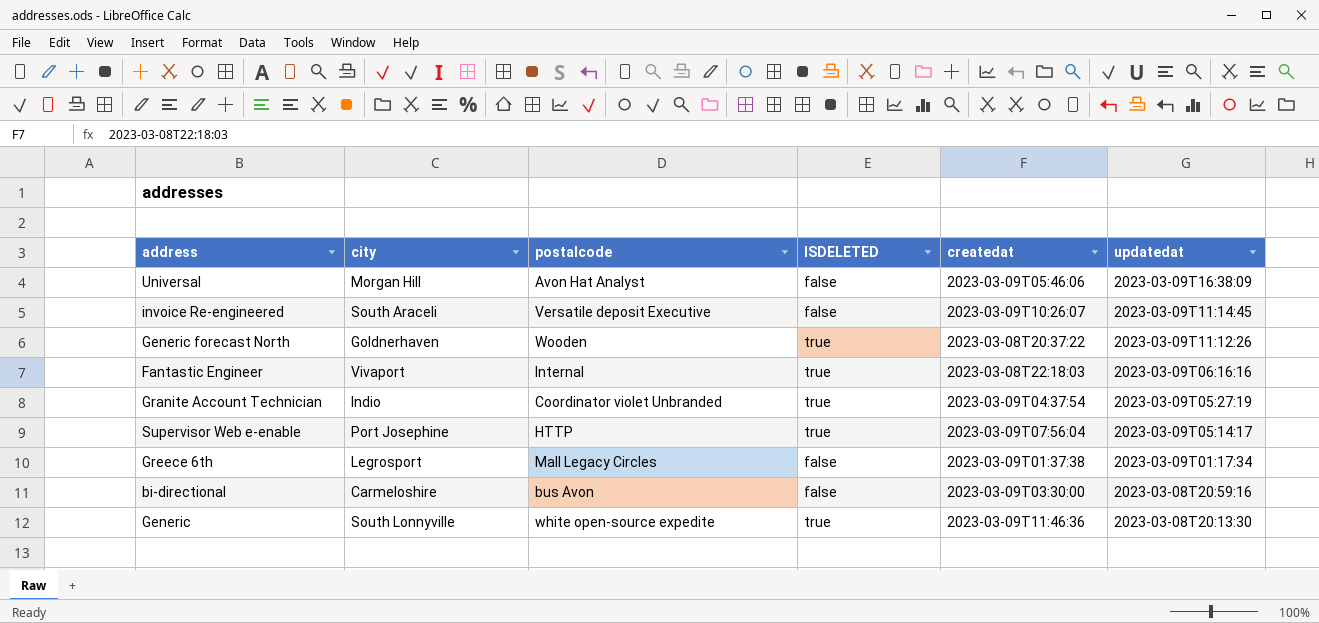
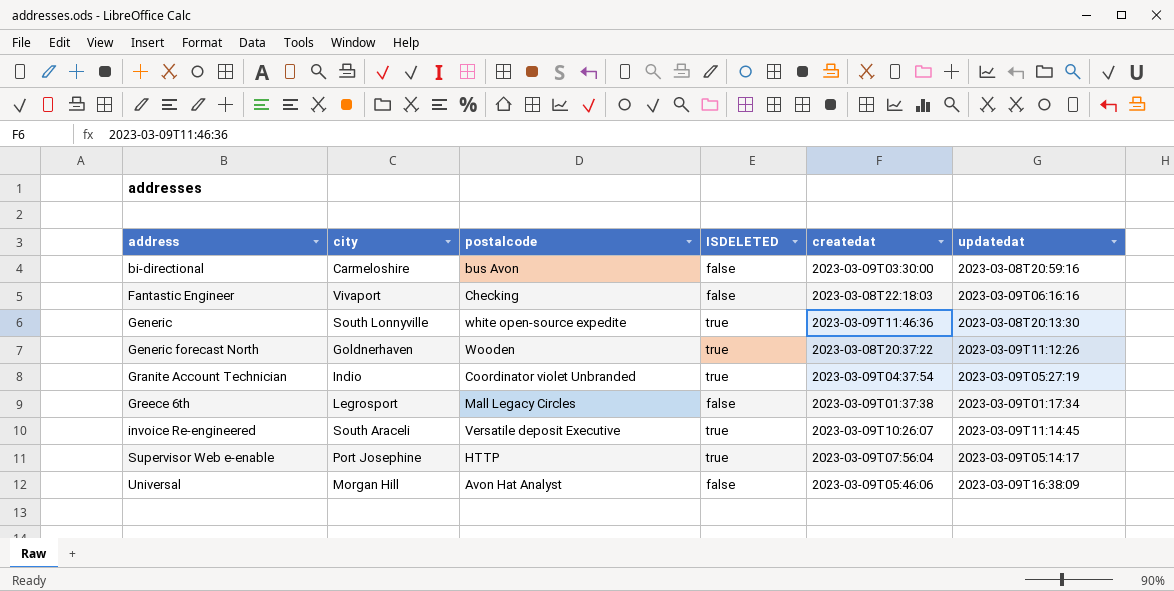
row order: updatedat descending -> address ascending
Fantastic Engineer | postalcode: Internal -> Checking
Fantastic Engineer | ISDELETED: true -> false
invoice Re-engineered | ISDELETED: false -> true

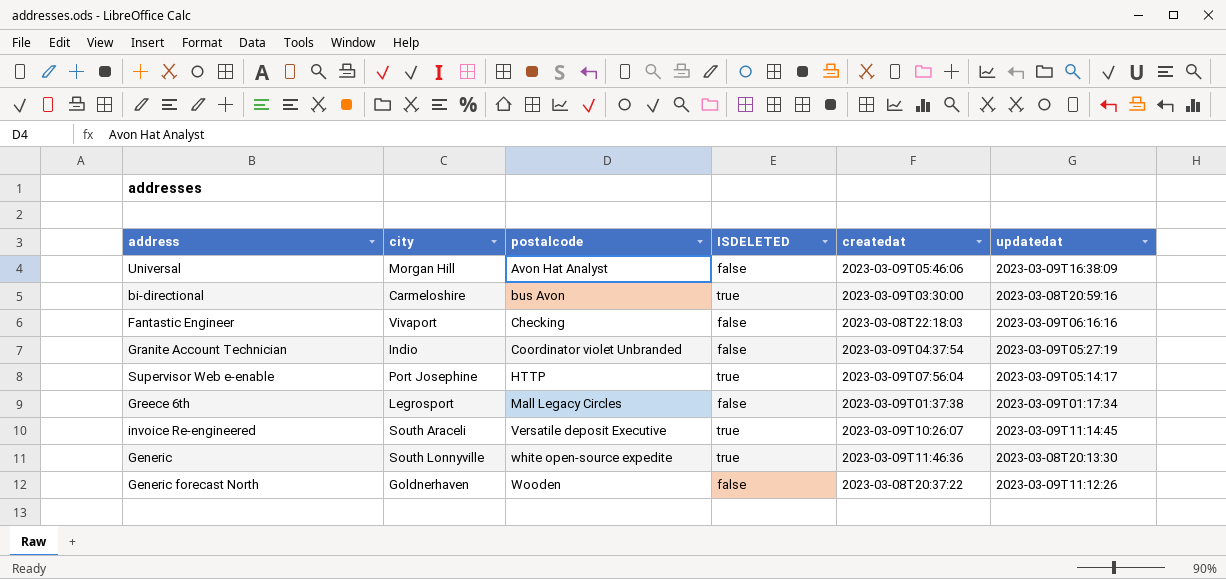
row order: address ascending -> postalcode ascending
bi-directional | ISDELETED: false -> true
Granite Account Technician | ISDELETED: true -> false
Generic forecast North | ISDELETED: true -> false

